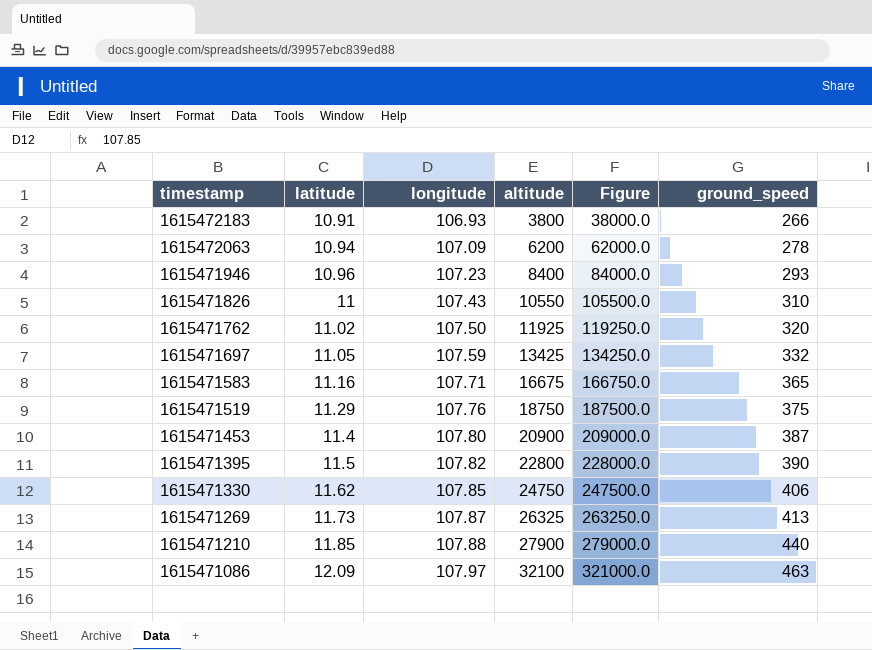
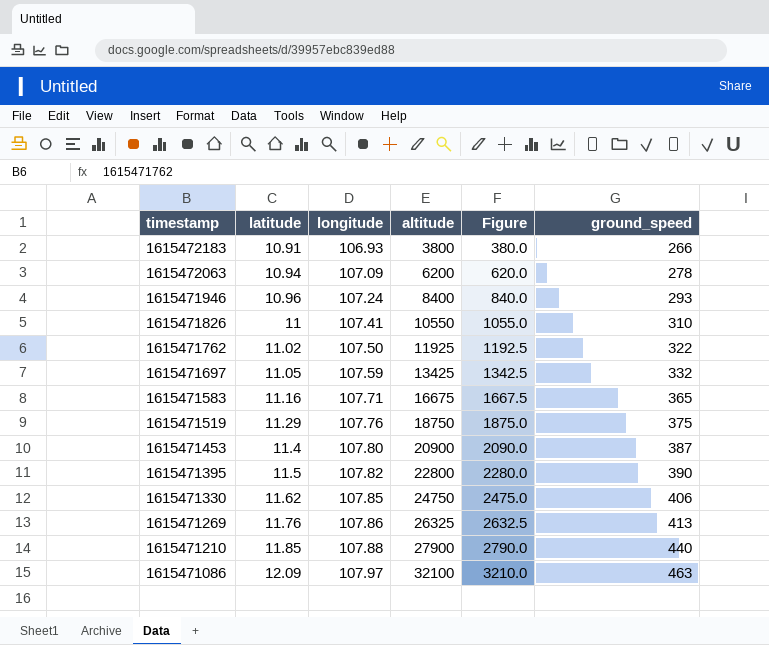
column Figure | formula: [altitude] * 10 -> [altitude] * 0.1
1615471946 | longitude: 107.23 -> 107.24
1615471826 | longitude: 107.43 -> 107.41
1615471762 | ground_speed: 320 -> 322
1615471269 | latitude: 11.73 -> 11.76
1615471269 | longitude: 107.87 -> 107.86

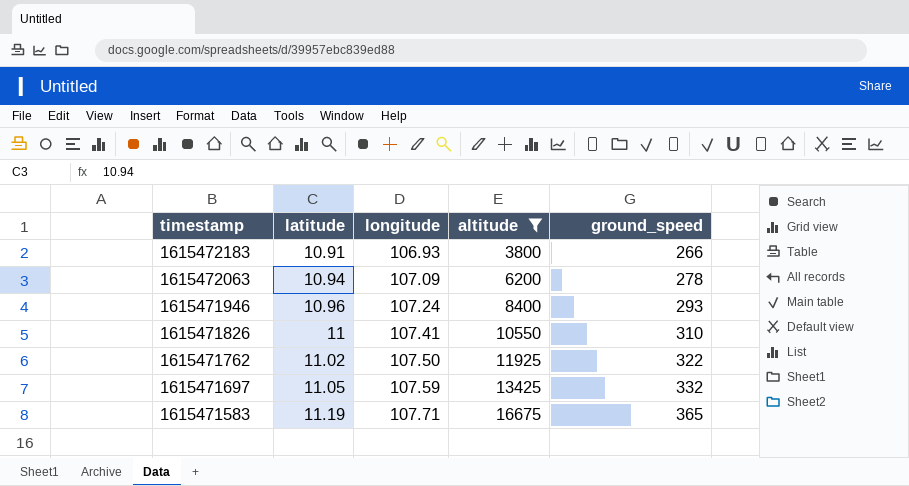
filter: none -> altitude <= 16675
column Figure | formula: [altitude] * 0.1 -> none
1615471583 | latitude: 11.16 -> 11.19

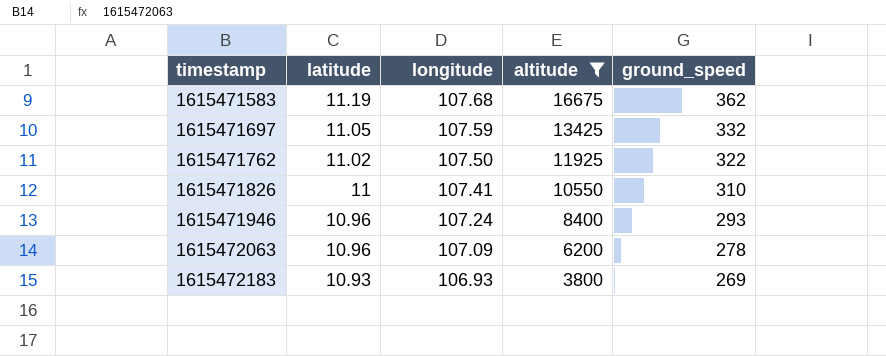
row order: timestamp descending -> timestamp ascending
1615471583 | longitude: 107.71 -> 107.68
1615471583 | ground_speed: 365 -> 362
1615472063 | latitude: 10.94 -> 10.96
1615472183 | latitude: 10.91 -> 10.93
1615472183 | ground_speed: 266 -> 269

